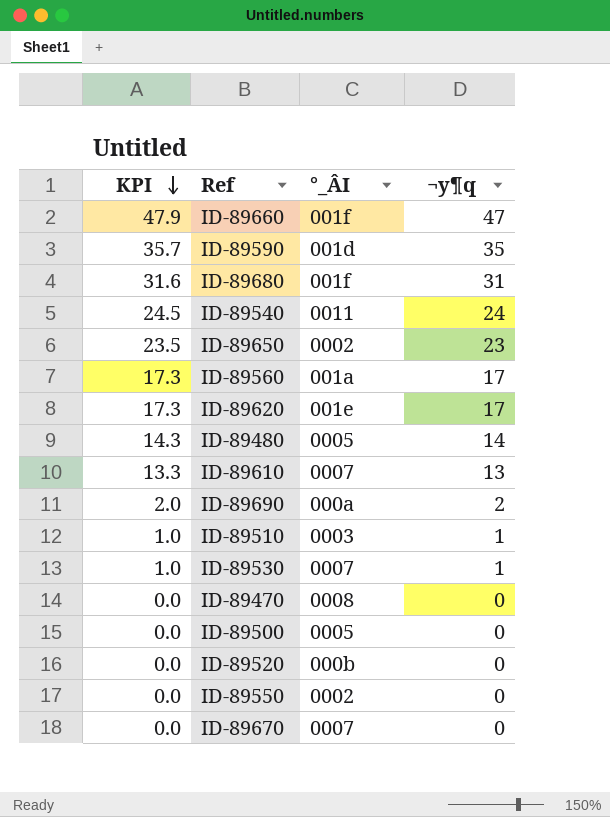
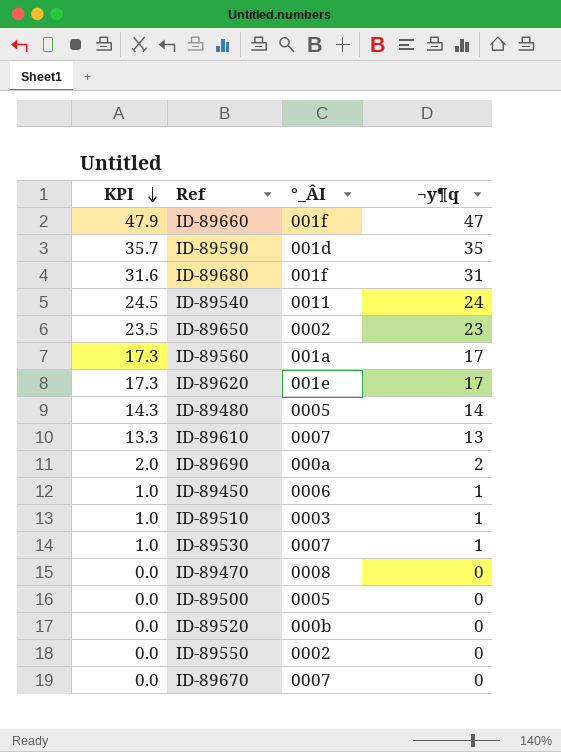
row ID-89450: none -> 1.0 | 0006 | 1

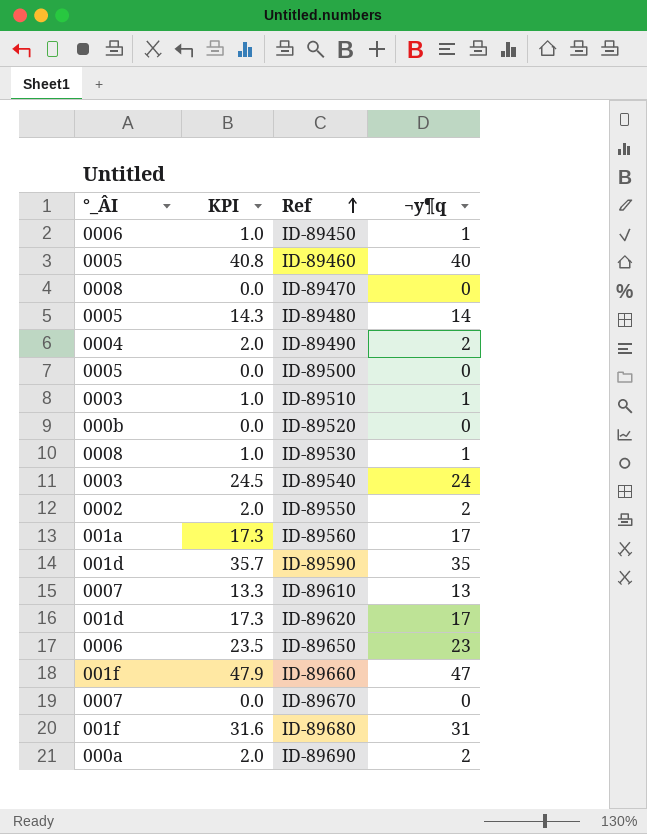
row order: KPI descending -> Ref ascending
column °_ÂI | position: 3 -> 1
row ID-89460: none -> 0005 | 40.8 | 40
row ID-89490: none -> 0004 | 2.0 | 2
ID-89530 | °_ÂI: 0007 -> 0008
ID-89540 | °_ÂI: 0011 -> 0003
ID-89550 | KPI: 0.0 -> 2.0
ID-89550 | ¬y¶q: 0 -> 2
ID-89620 | °_ÂI: 001e -> 001d
ID-89650 | °_ÂI: 0002 -> 0006

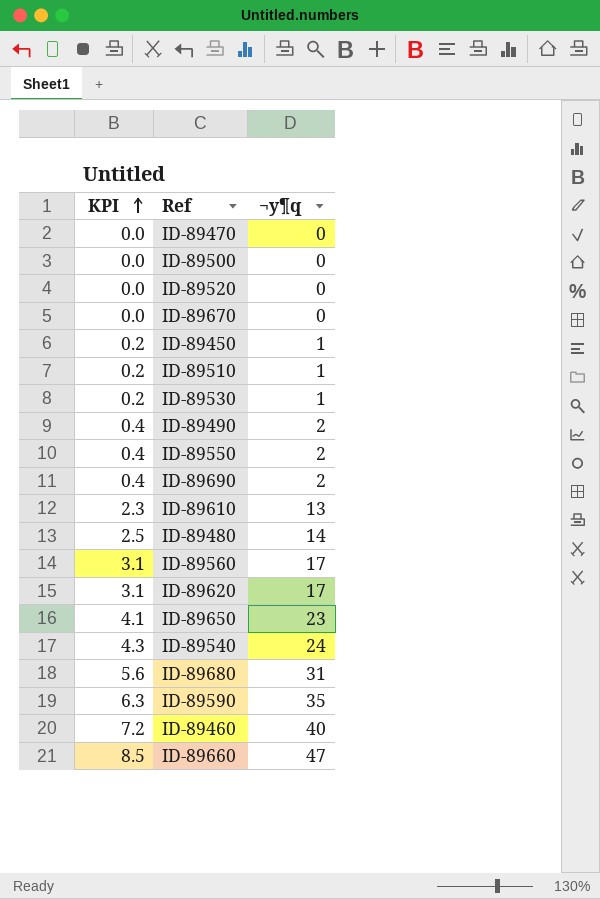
row order: Ref ascending -> KPI ascending
column °_ÂI | position: 1 -> none
column KPI | formula: [¬y¶q] * 1.02 -> [¬y¶q] * 0.18

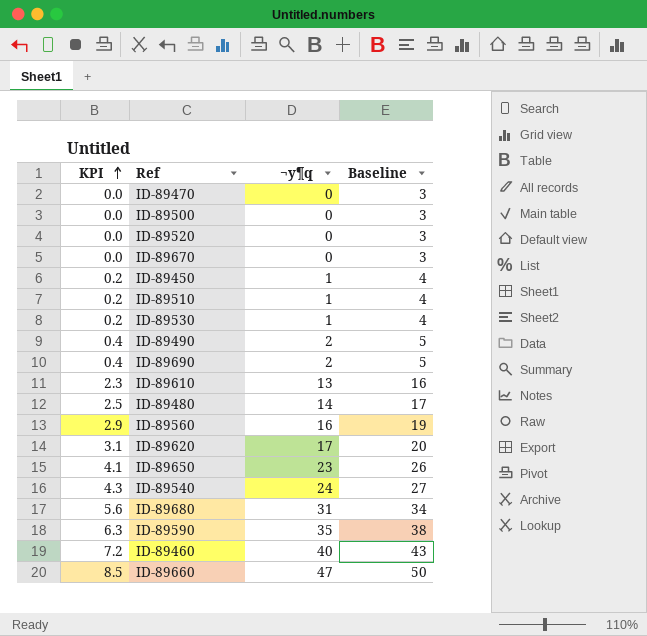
column Baseline | formula: none -> [¬y¶q] + 3
row ID-89550: 0.4 | 2 -> none
ID-89560 | KPI: 3.1 -> 2.9
ID-89560 | ¬y¶q: 17 -> 16

